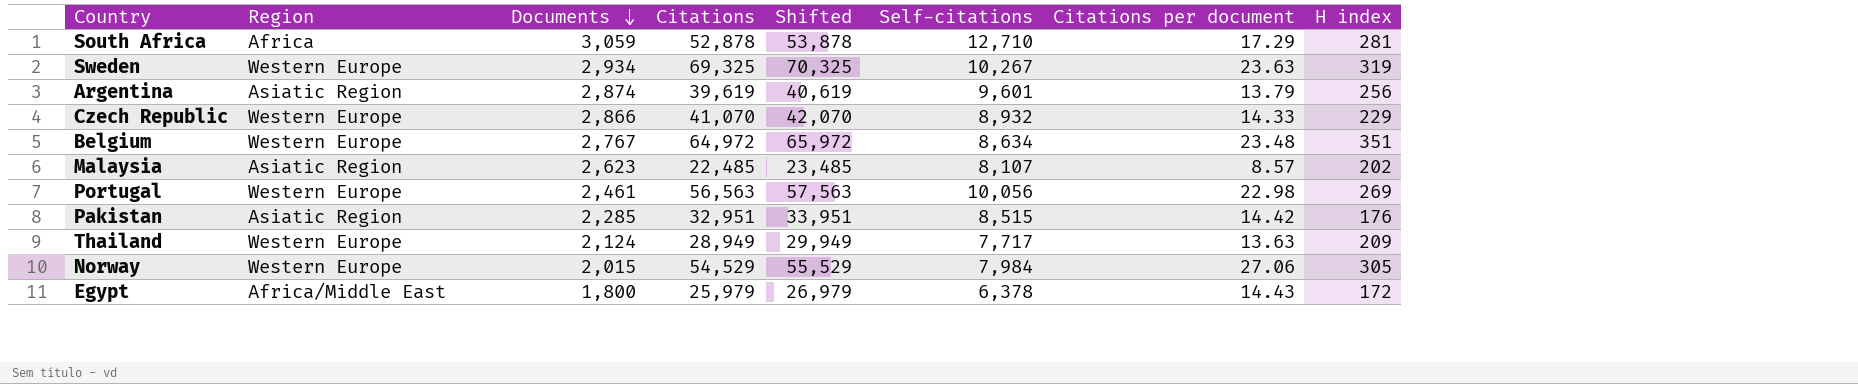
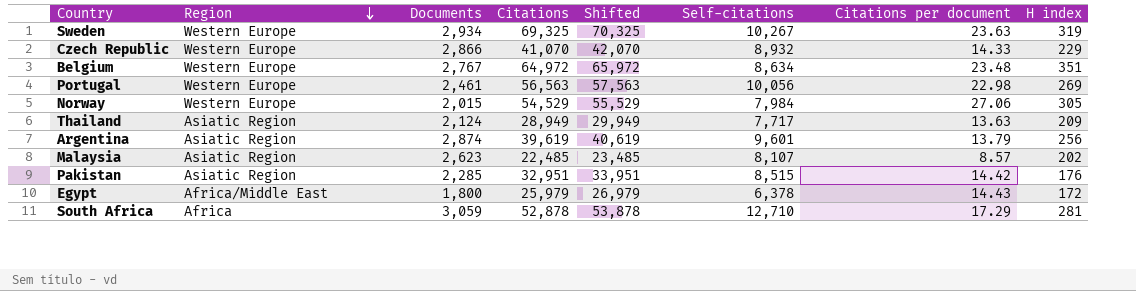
row order: Documents descending -> Region descending
Thailand | Region: Western Europe -> Asiatic Region

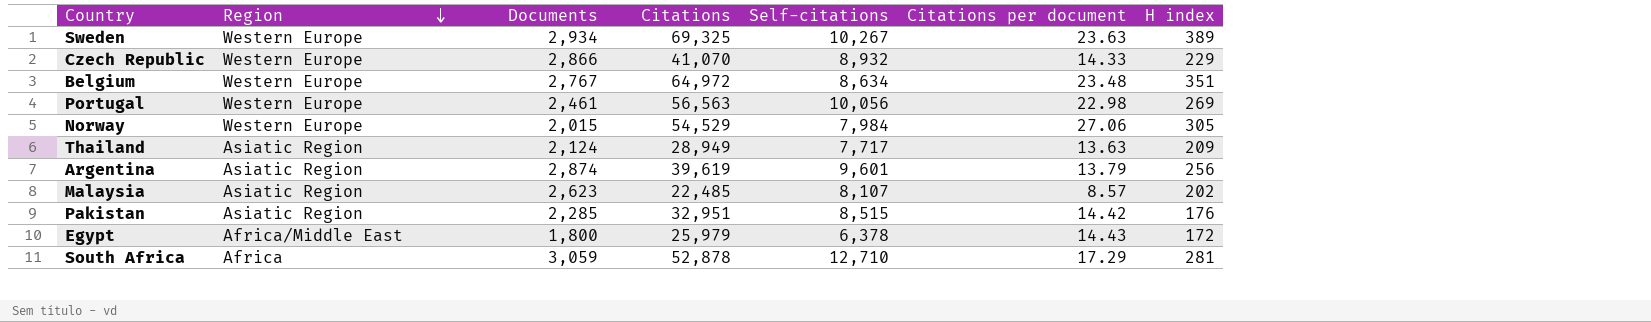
column Shifted | formula: [Citations] + 1000 -> none
Sweden | H index: 319 -> 389

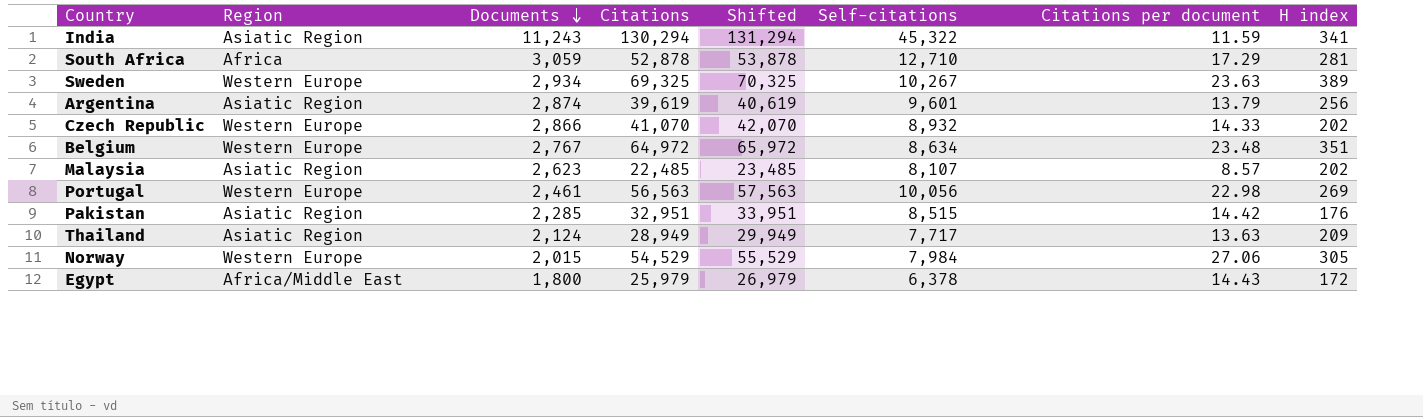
row order: Region descending -> Documents descending
column Shifted | formula: none -> [Citations] + 1000
row India: none -> Asiatic Region | 11,243 | 130,294 | 131,294 | 45,322 | 11.59 | 341
Czech Republic | H index: 229 -> 202

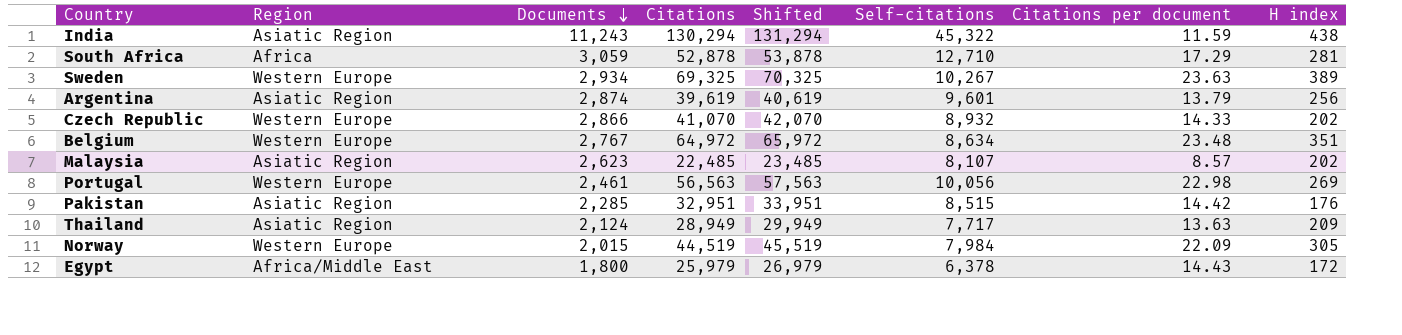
India | H index: 341 -> 438
Norway | Citations: 54,529 -> 44,519
Norway | Shifted: 55,529 -> 45,519
Norway | Citations per document: 27.06 -> 22.09

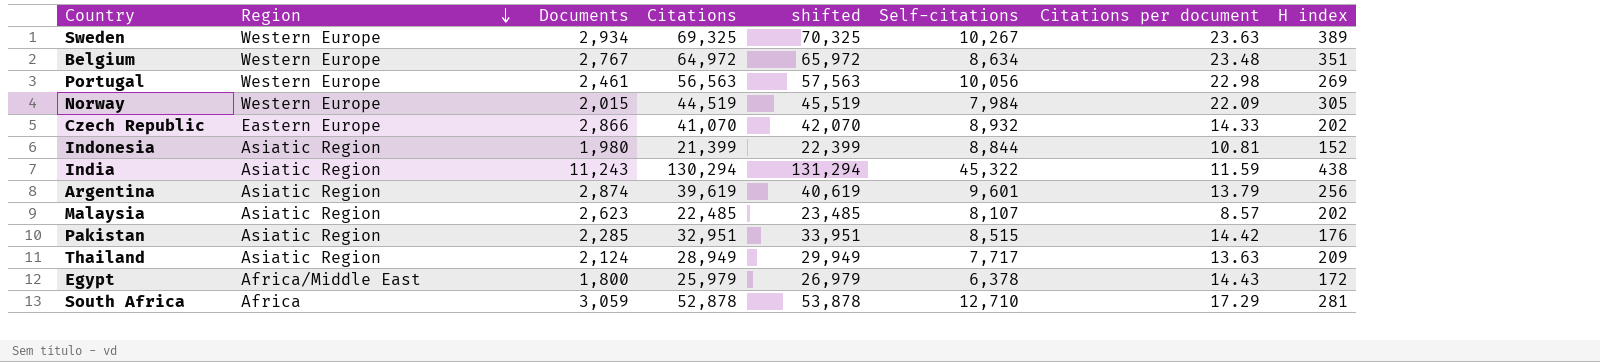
row order: Documents descending -> Region descending
column name: Shifted -> shifted
Czech Republic | Region: Western Europe -> Eastern Europe
row Indonesia: none -> Asiatic Region | 1,980 | 21,399 | 22,399 | 8,844 | 10.81 | 152

